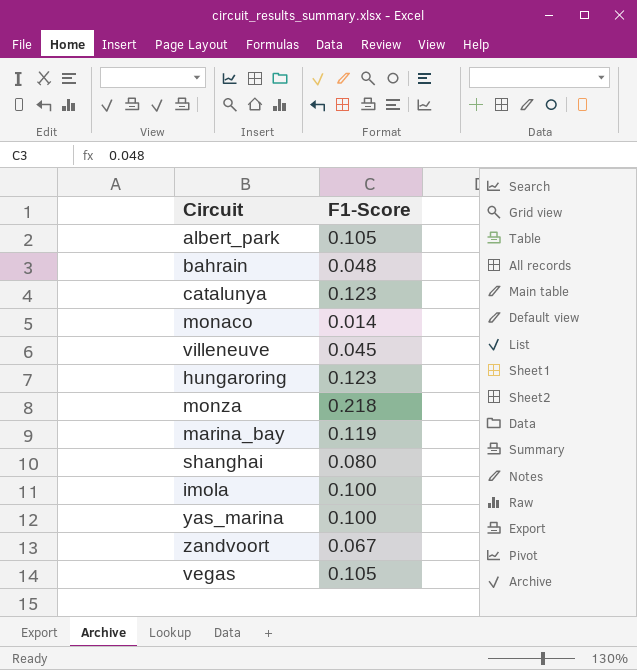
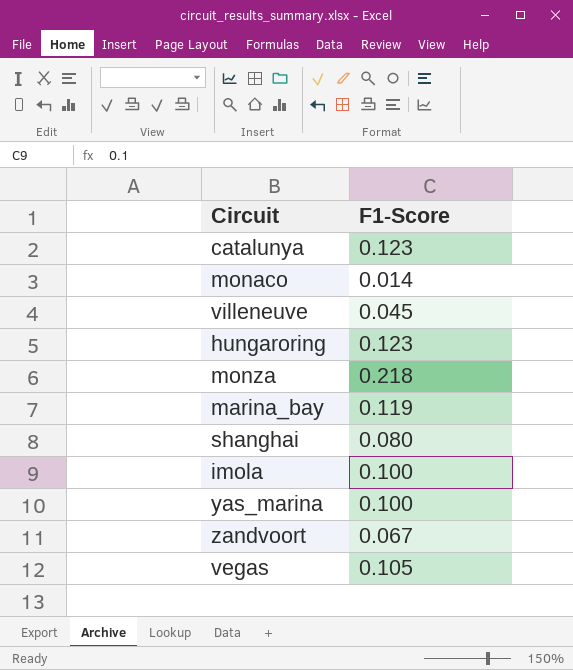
row albert_park: 0.105 -> none
row bahrain: 0.048 -> none

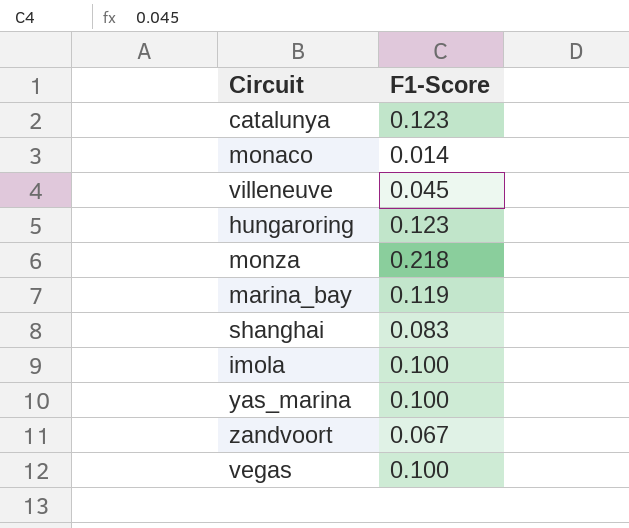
shanghai | F1-Score: 0.080 -> 0.083
vegas | F1-Score: 0.105 -> 0.100

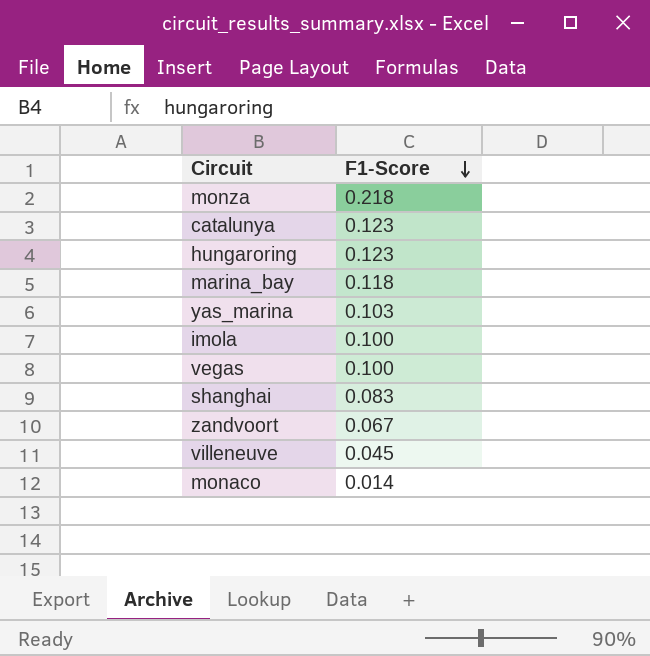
row order: none -> F1-Score descending
marina_bay | F1-Score: 0.119 -> 0.118
yas_marina | F1-Score: 0.100 -> 0.103

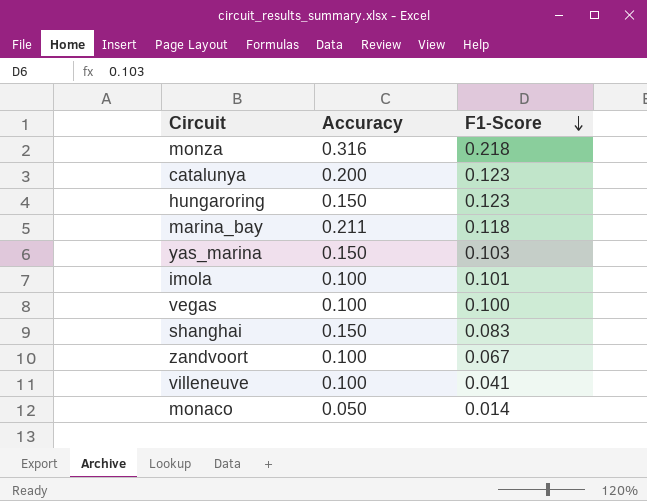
column Accuracy | position: none -> 2
imola | F1-Score: 0.100 -> 0.101
villeneuve | F1-Score: 0.045 -> 0.041

